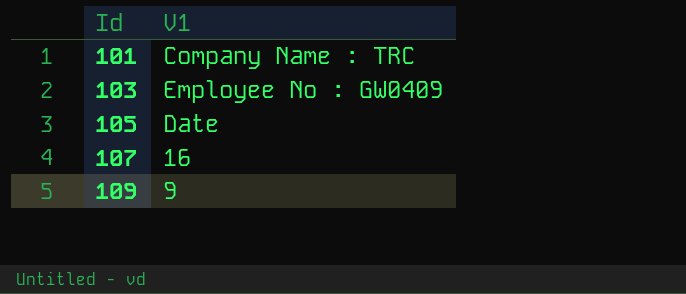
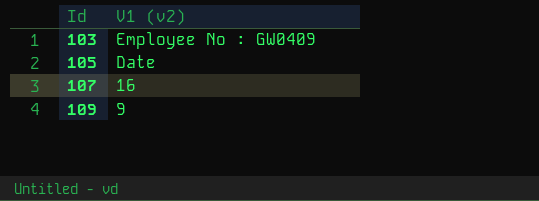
column name: V1 -> V1 (v2)
row 101: Company Name : TRC -> none

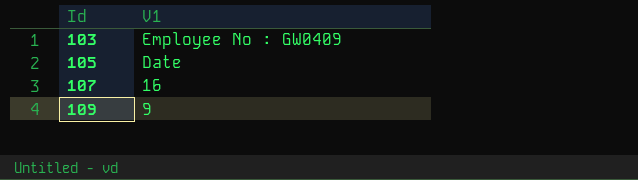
column name: V1 (v2) -> V1

